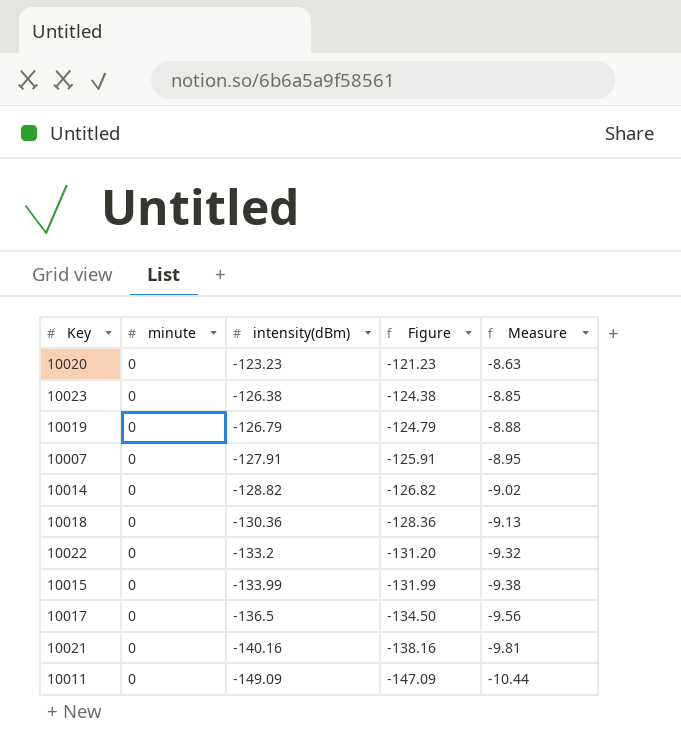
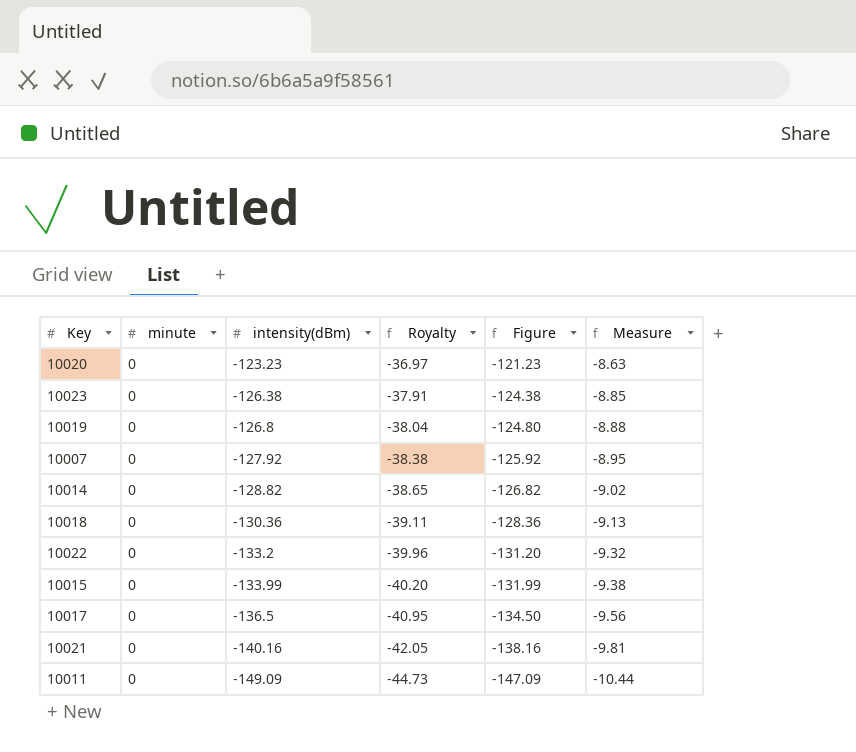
column Royalty | formula: none -> [intensity(dBm)] * 0.3
10019 | intensity(dBm): -126.79 -> -126.8
10019 | Figure: -124.79 -> -124.80
10007 | intensity(dBm): -127.91 -> -127.92
10007 | Figure: -125.91 -> -125.92

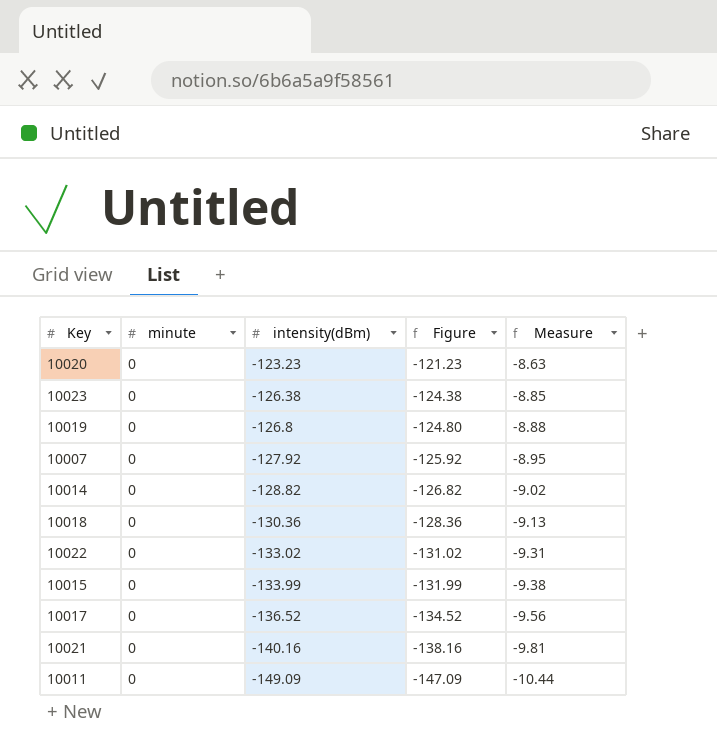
column Royalty | formula: [intensity(dBm)] * 0.3 -> none
10022 | intensity(dBm): -133.2 -> -133.02
10022 | Figure: -131.20 -> -131.02
10022 | Measure: -9.32 -> -9.31
10017 | intensity(dBm): -136.5 -> -136.52
10017 | Figure: -134.50 -> -134.52

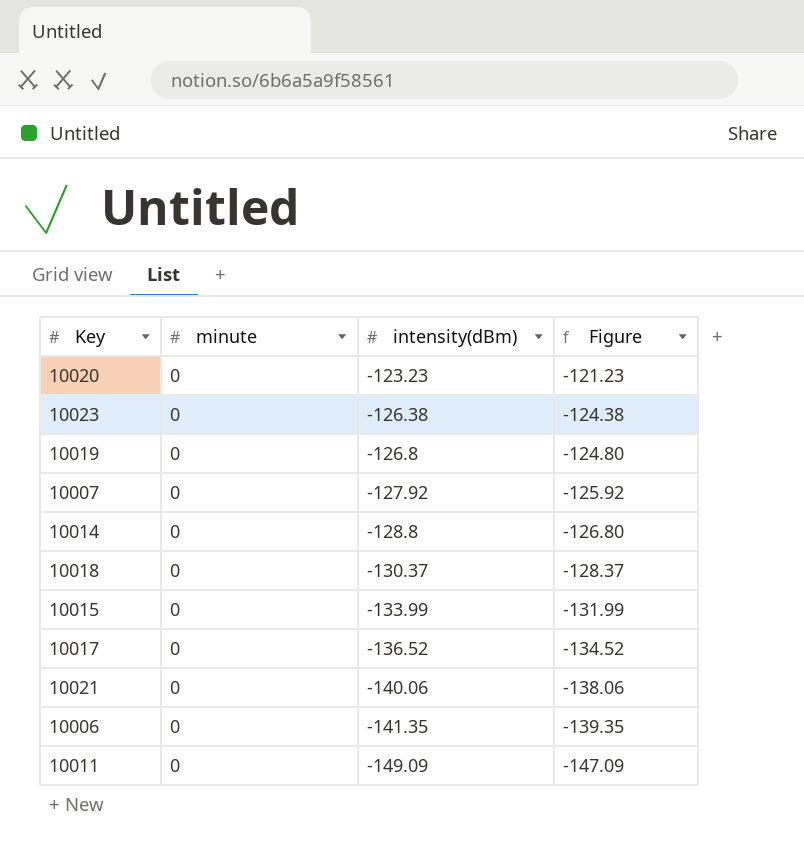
column Measure | formula: [intensity(dBm)] * 0.07 -> none
row 10022: 0 | -133.02 | -131.02 | -9.31 -> none
10014 | intensity(dBm): -128.82 -> -128.8
10014 | Figure: -126.82 -> -126.80
10018 | intensity(dBm): -130.36 -> -130.37
10018 | Figure: -128.36 -> -128.37
10021 | intensity(dBm): -140.16 -> -140.06
10021 | Figure: -138.16 -> -138.06
row 10006: none -> 0 | -141.35 | -139.35

